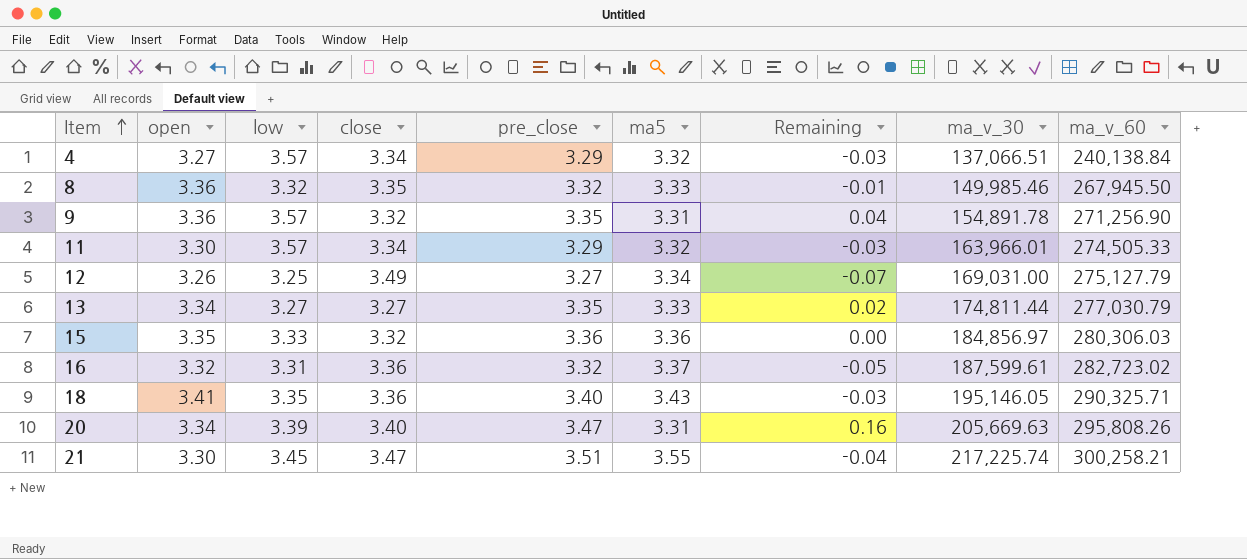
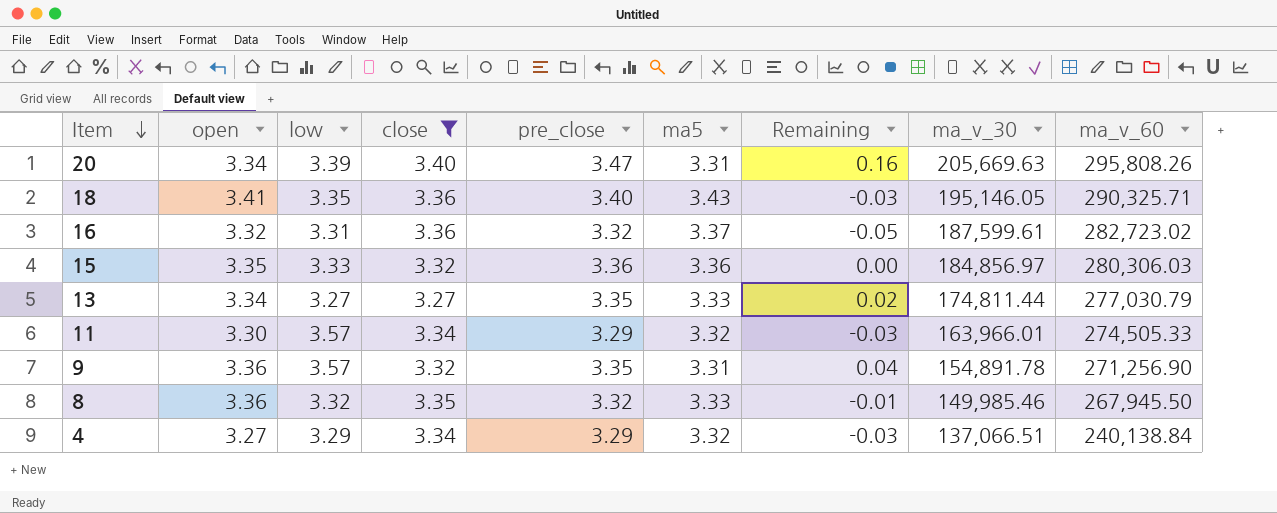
filter: none -> close <= 3.40
row order: Item ascending -> Item descending
4 | low: 3.57 -> 3.29

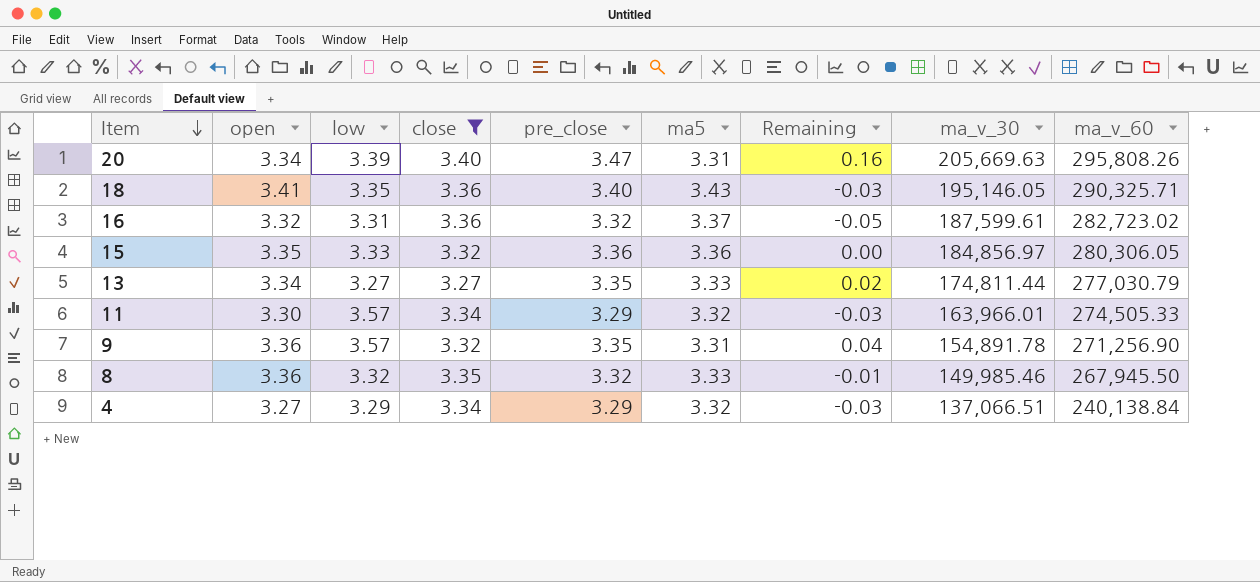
15 | ma_v_60: 280,306.03 -> 280,306.05

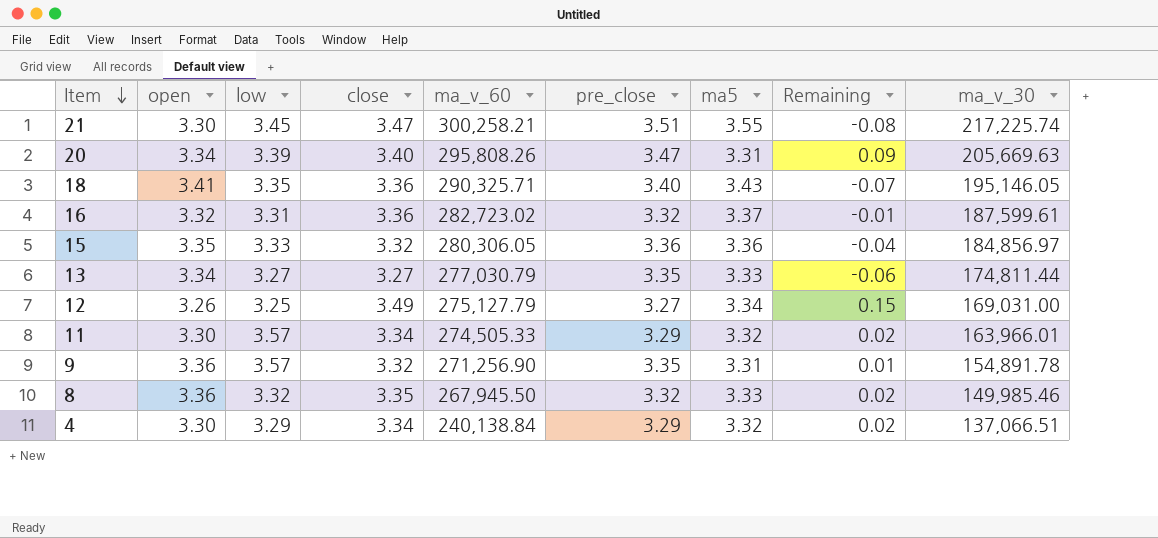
filter: close <= 3.40 -> none
column ma_v_60 | position: 9 -> 5
column Remaining | formula: [pre_close] - [ma5] -> [close] - [ma5]
4 | open: 3.27 -> 3.30

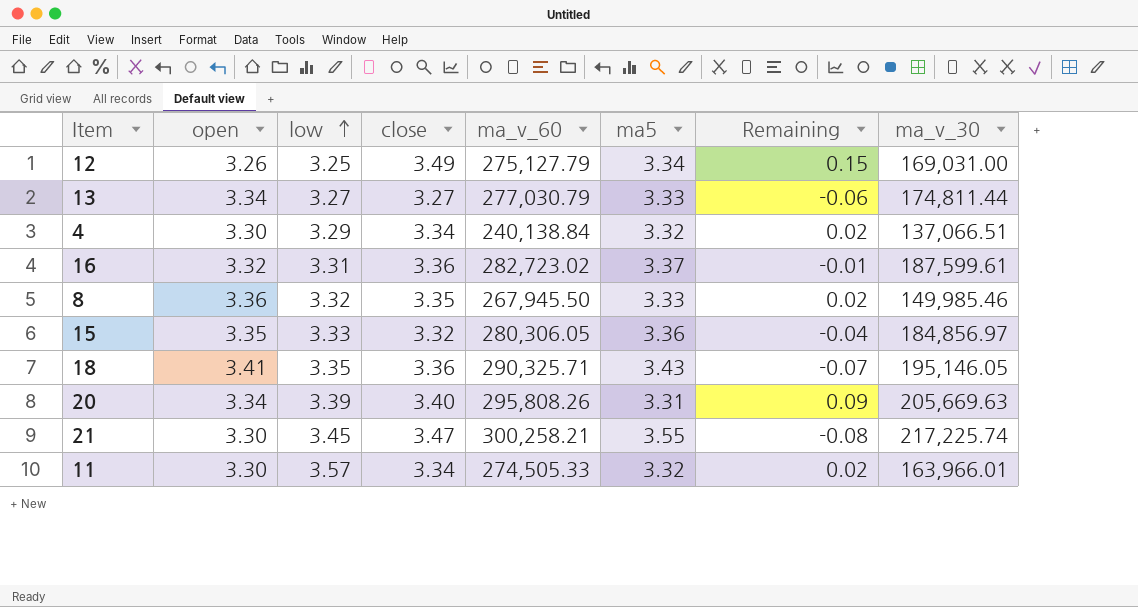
row order: Item descending -> low ascending
column pre_close | position: 6 -> none
row 9: 3.36 | 3.57 | 3.32 | 271,256.90 | 3.35 | 3.31 | 0.01 | 154,891.78 -> none

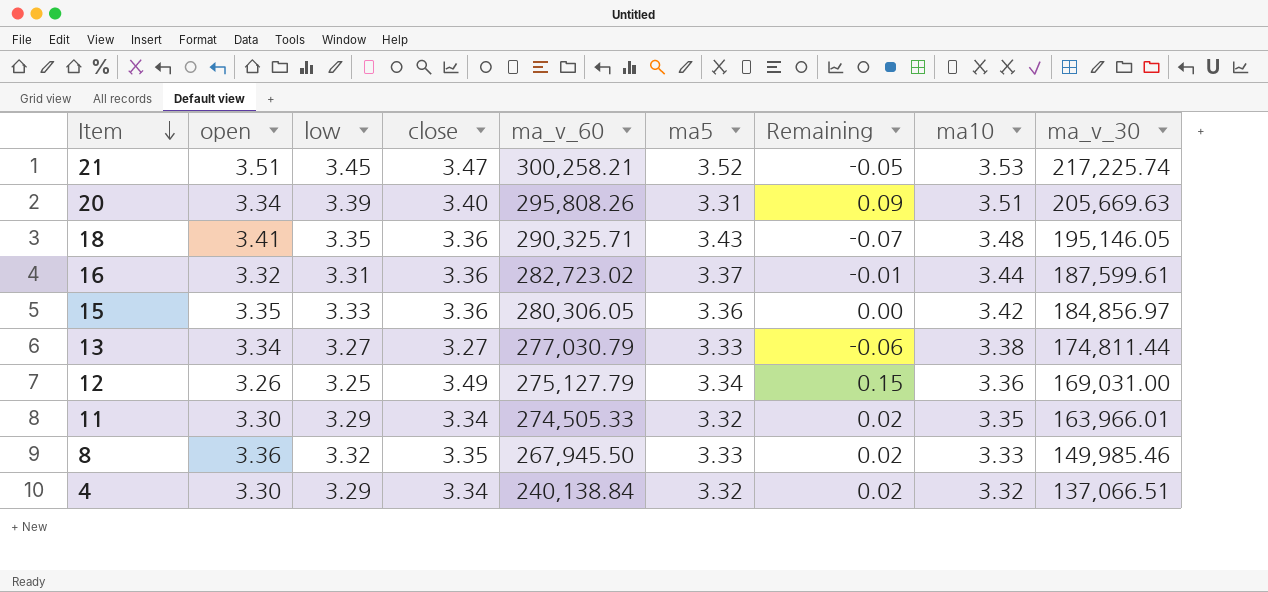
row order: low ascending -> Item descending
column ma10 | position: none -> 8
21 | open: 3.30 -> 3.51
21 | ma5: 3.55 -> 3.52
21 | Remaining: -0.08 -> -0.05
15 | close: 3.32 -> 3.36
15 | Remaining: -0.04 -> 0.00
11 | low: 3.57 -> 3.29

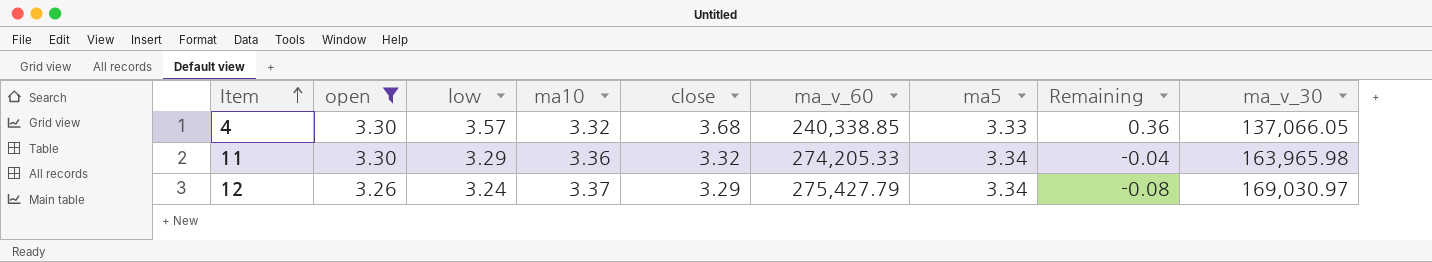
filter: none -> open <= 3.30
row order: Item descending -> Item ascending
column ma10 | position: 8 -> 4
column Remaining | formula: [close] - [ma5] -> [close] - [ma10]
4 | low: 3.29 -> 3.57
4 | close: 3.34 -> 3.68
4 | ma_v_60: 240,138.84 -> 240,338.85
4 | ma5: 3.32 -> 3.33
4 | ma_v_30: 137,066.51 -> 137,066.05
11 | ma10: 3.35 -> 3.36
11 | close: 3.34 -> 3.32
11 | ma_v_60: 274,505.33 -> 274,205.33
11 | ma5: 3.32 -> 3.34
11 | ma_v_30: 163,966.01 -> 163,965.98
12 | low: 3.25 -> 3.24
12 | ma10: 3.36 -> 3.37
12 | close: 3.49 -> 3.29
12 | ma_v_60: 275,127.79 -> 275,427.79
12 | ma_v_30: 169,031.00 -> 169,030.97

